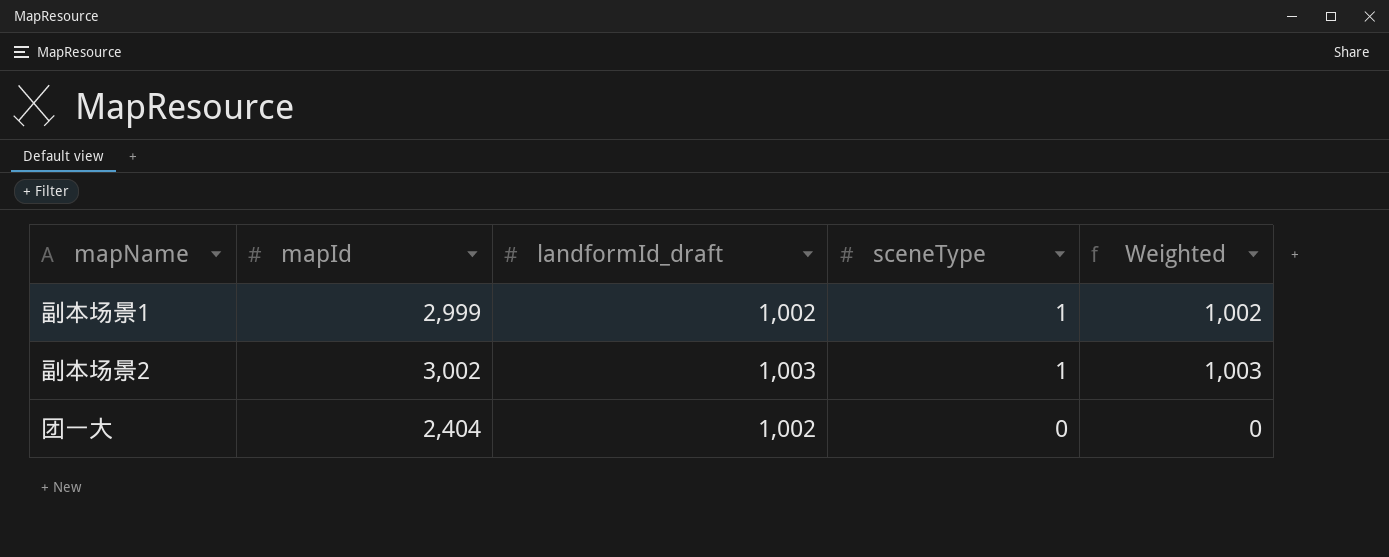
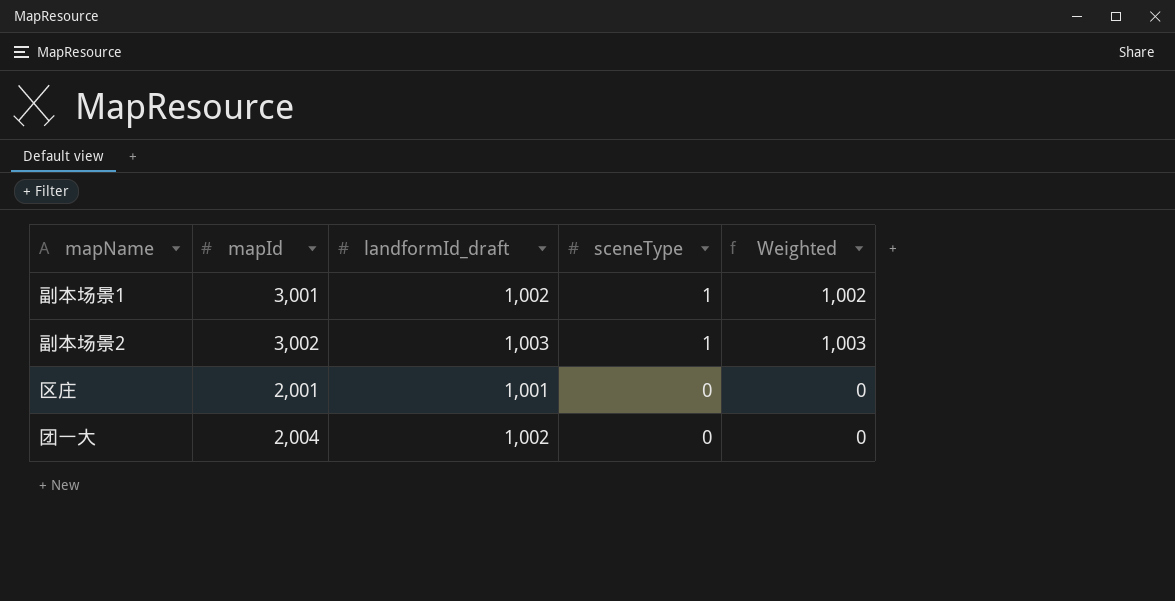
副本场景1 | mapId: 2,999 -> 3,001
row 区庄: none -> 2,001 | 1,001 | 0 | 0
团一大 | mapId: 2,404 -> 2,004

